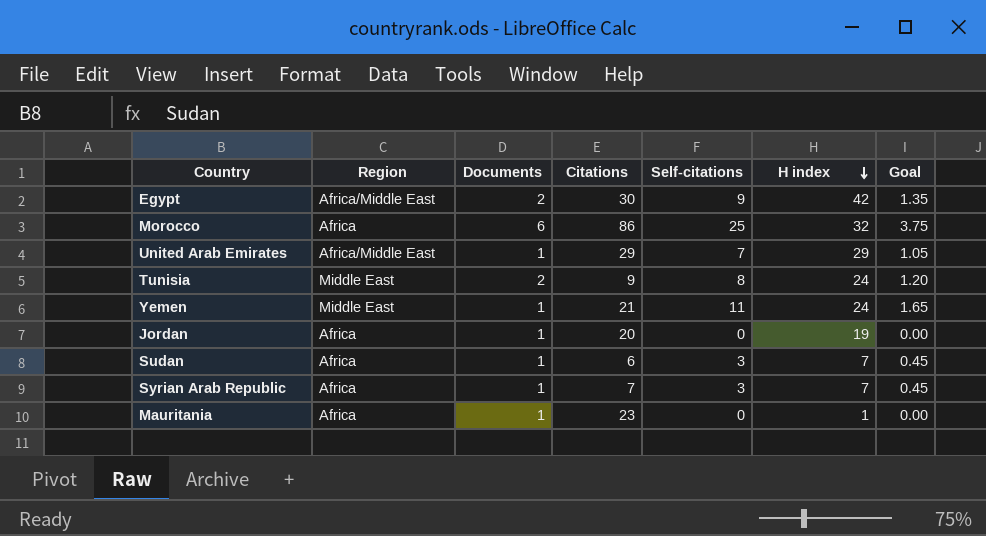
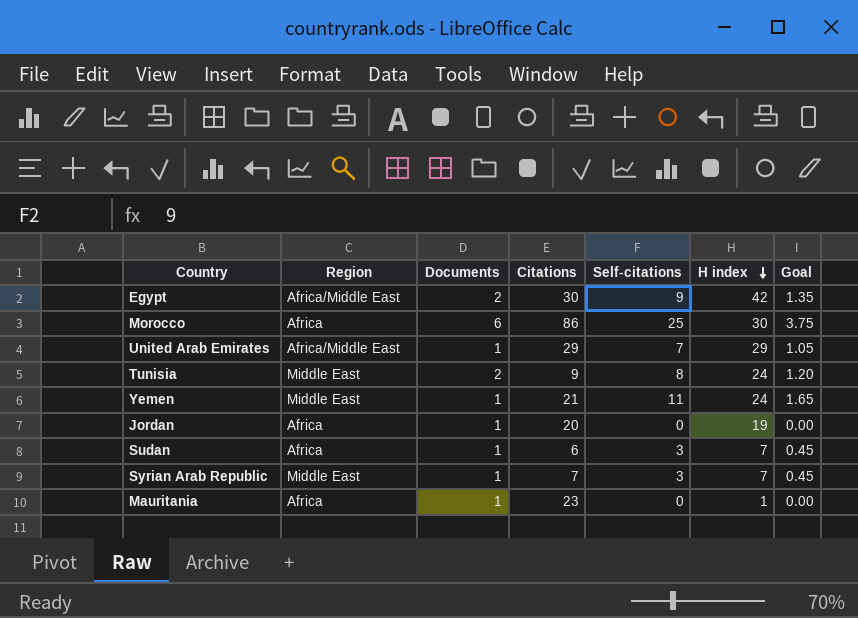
Morocco | H index: 32 -> 30
Syrian Arab Republic | Region: Africa -> Middle East

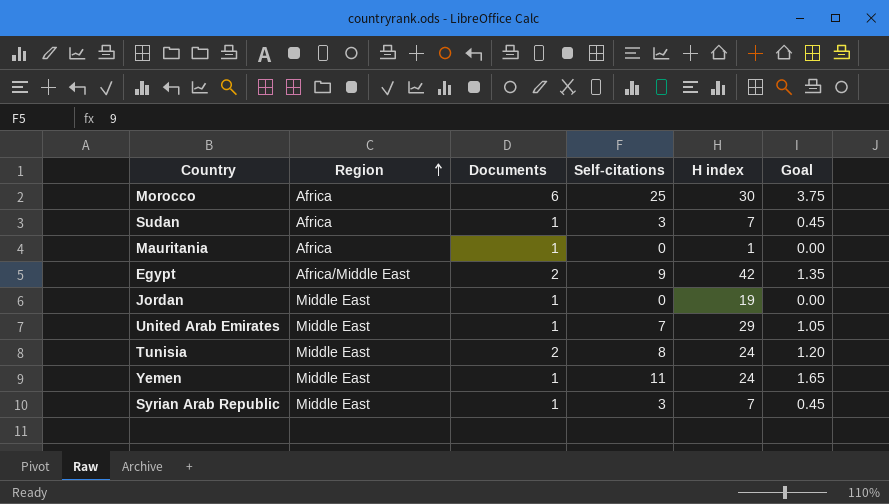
row order: H index descending -> Region ascending
column Citations | position: 4 -> none
Jordan | Region: Africa -> Middle East
United Arab Emirates | Region: Africa/Middle East -> Middle East

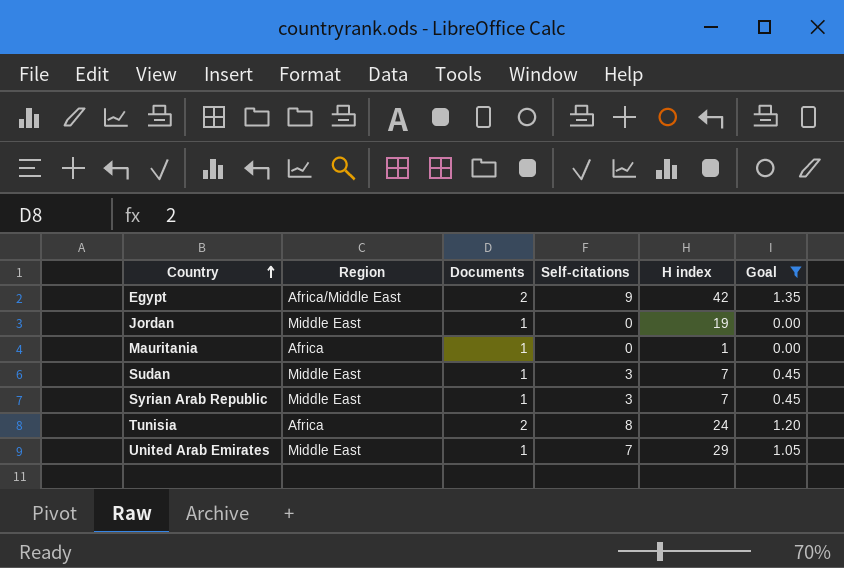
filter: none -> Goal <= 1.35
row order: Region ascending -> Country ascending
Sudan | Region: Africa -> Middle East
Tunisia | Region: Middle East -> Africa

